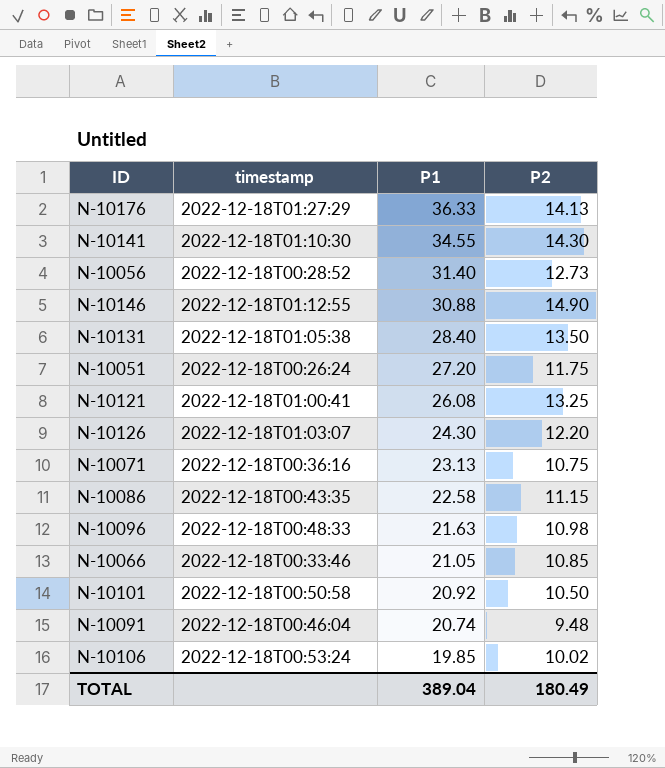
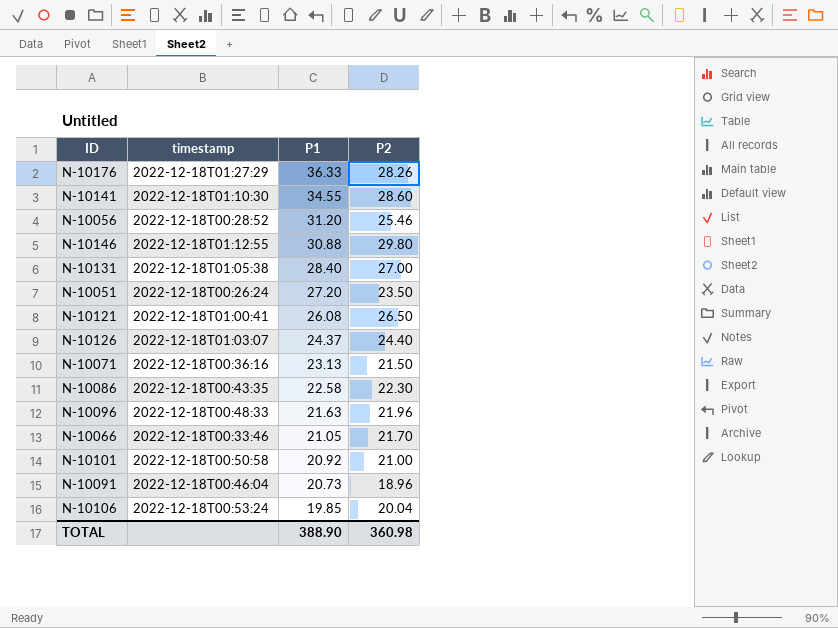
N-10176 | P2: 14.13 -> 28.26
N-10141 | P2: 14.30 -> 28.60
N-10056 | P1: 31.40 -> 31.20
N-10056 | P2: 12.73 -> 25.46
N-10146 | P2: 14.90 -> 29.80
N-10131 | P2: 13.50 -> 27.00
N-10051 | P2: 11.75 -> 23.50
N-10121 | P2: 13.25 -> 26.50
N-10126 | P1: 24.30 -> 24.37
N-10126 | P2: 12.20 -> 24.40
N-10071 | P2: 10.75 -> 21.50
N-10086 | P2: 11.15 -> 22.30
N-10096 | P2: 10.98 -> 21.96
N-10066 | P2: 10.85 -> 21.70
N-10101 | P2: 10.50 -> 21.00
N-10091 | P1: 20.74 -> 20.73
N-10091 | P2: 9.48 -> 18.96
N-10106 | P2: 10.02 -> 20.04
TOTAL | P1: 389.04 -> 388.90
TOTAL | P2: 180.49 -> 360.98

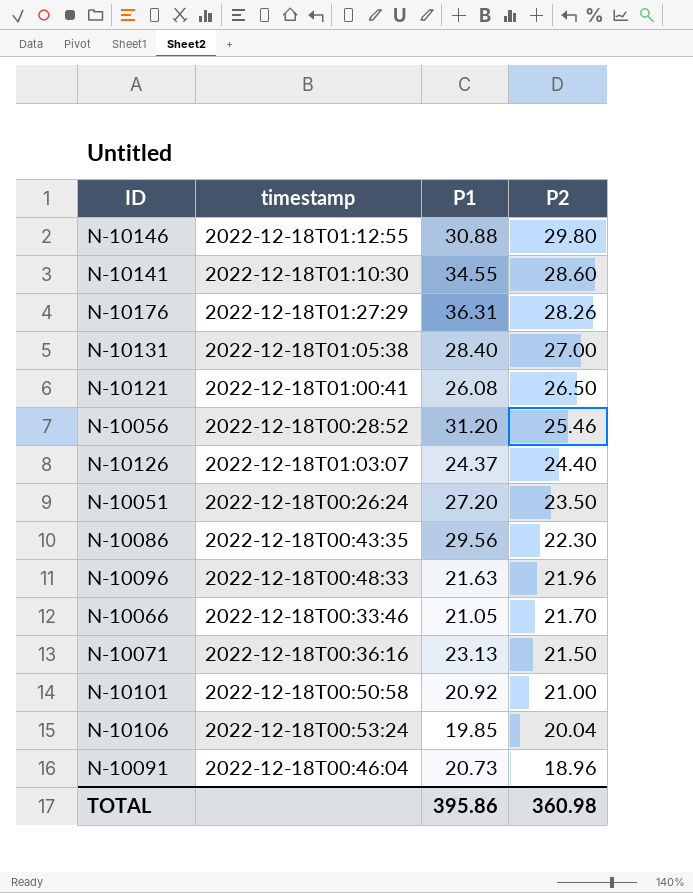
row order: P1 descending -> P2 descending
N-10176 | P1: 36.33 -> 36.31
N-10086 | P1: 22.58 -> 29.56
TOTAL | P1: 388.90 -> 395.86

